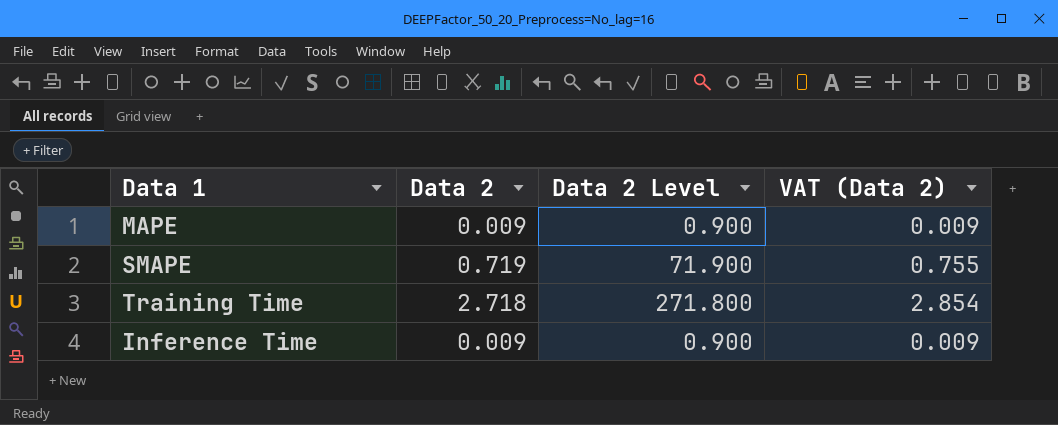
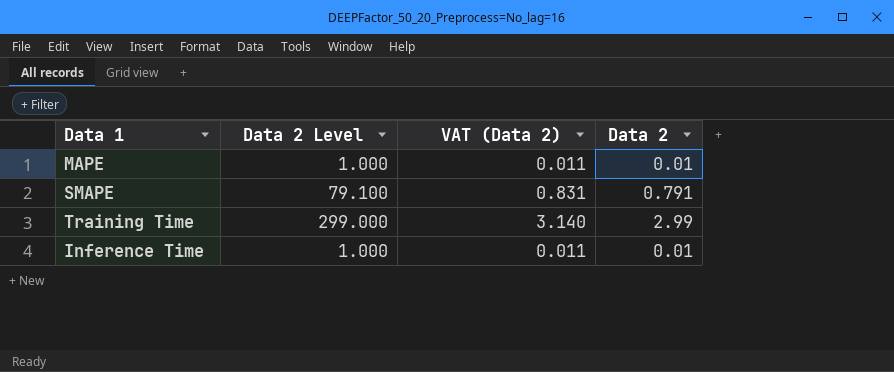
column Data 2 | position: 2 -> 4
MAPE | Data 2 Level: 0.900 -> 1.000
MAPE | VAT (Data 2): 0.009 -> 0.011
MAPE | Data 2: 0.009 -> 0.01
SMAPE | Data 2 Level: 71.900 -> 79.100
SMAPE | VAT (Data 2): 0.755 -> 0.831
SMAPE | Data 2: 0.719 -> 0.791
Training Time | Data 2 Level: 271.800 -> 299.000
Training Time | VAT (Data 2): 2.854 -> 3.140
Training Time | Data 2: 2.718 -> 2.99
Inference Time | Data 2 Level: 0.900 -> 1.000
Inference Time | VAT (Data 2): 0.009 -> 0.011
Inference Time | Data 2: 0.009 -> 0.01

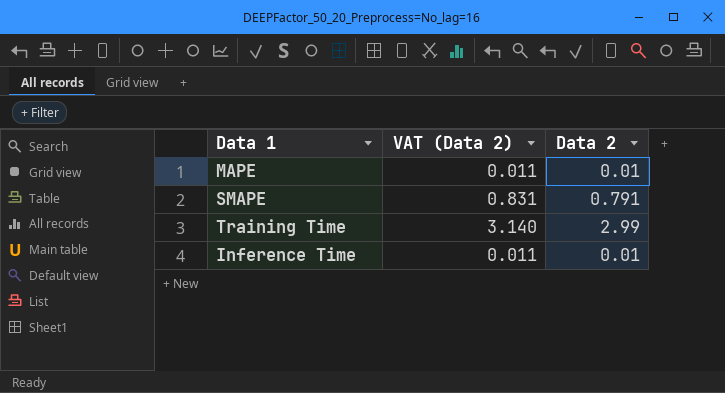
column Data 2 Level | formula: [Data 2] * 100 -> none

